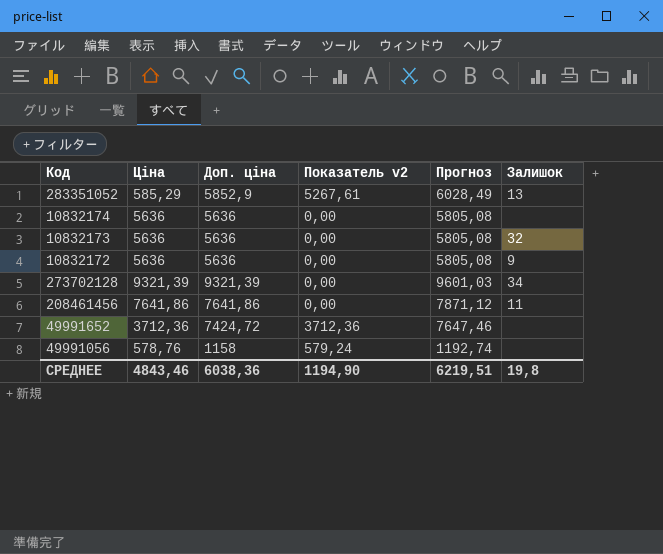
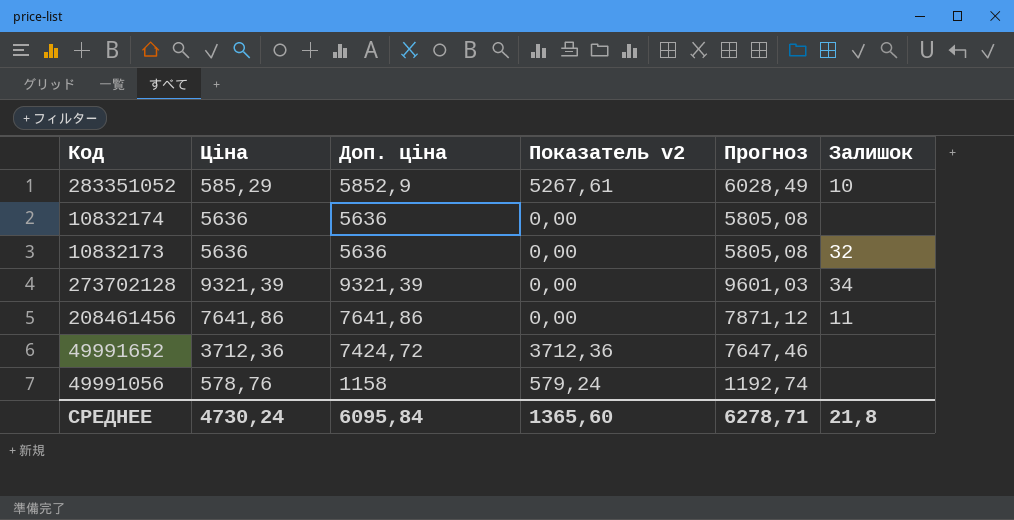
row 10832172: 5636 | 5636 | 0,00 | 5805,08 | 9 -> none
283351052 | Залишок: 13 -> 10
СРЕДНЕЕ | Ціна: 4843,46 -> 4730,24
СРЕДНЕЕ | Доп. ціна: 6038,36 -> 6095,84
СРЕДНЕЕ | Показатель v2: 1194,90 -> 1365,60
СРЕДНЕЕ | Прогноз: 6219,51 -> 6278,71
СРЕДНЕЕ | Залишок: 19,8 -> 21,8

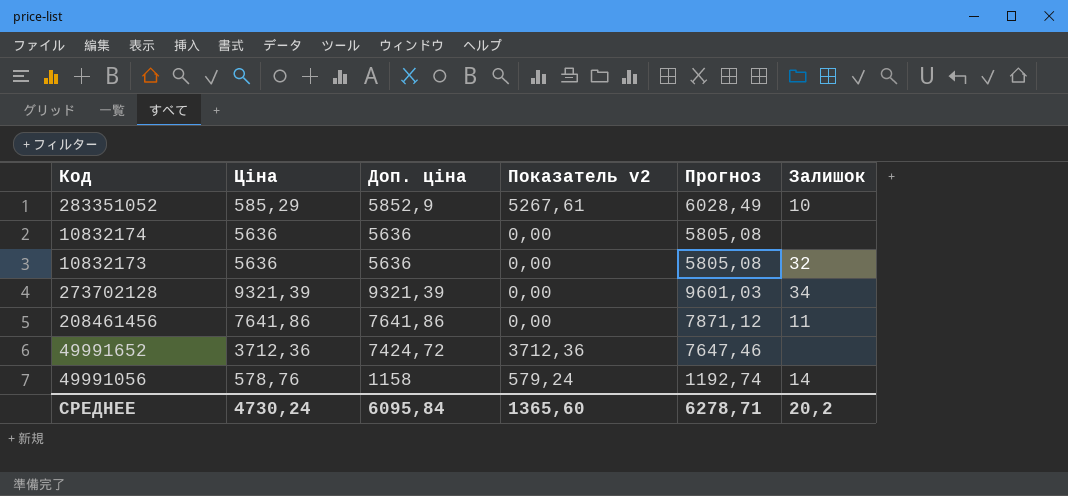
49991056 | Залишок: none -> 14
СРЕДНЕЕ | Залишок: 21,8 -> 20,2

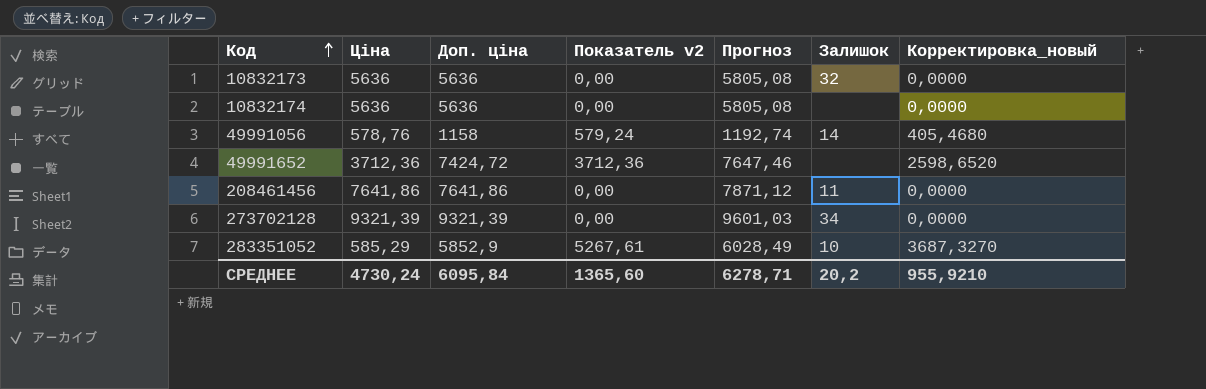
row order: none -> Код ascending
column Корректировка_новый | formula: none -> [Показатель v2] * 0,7

